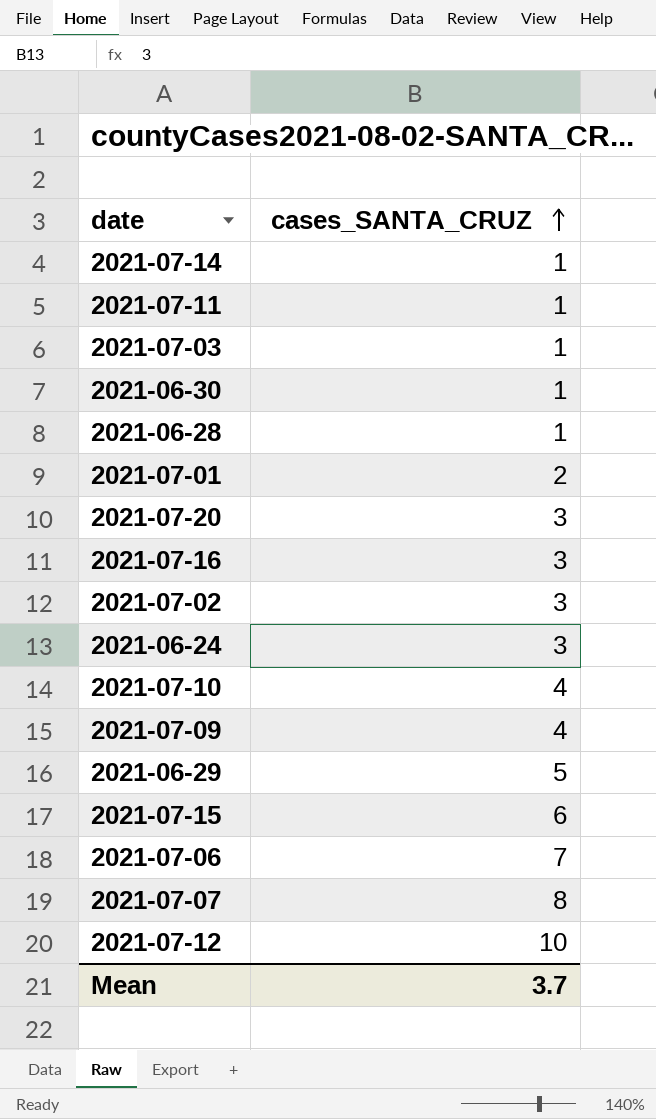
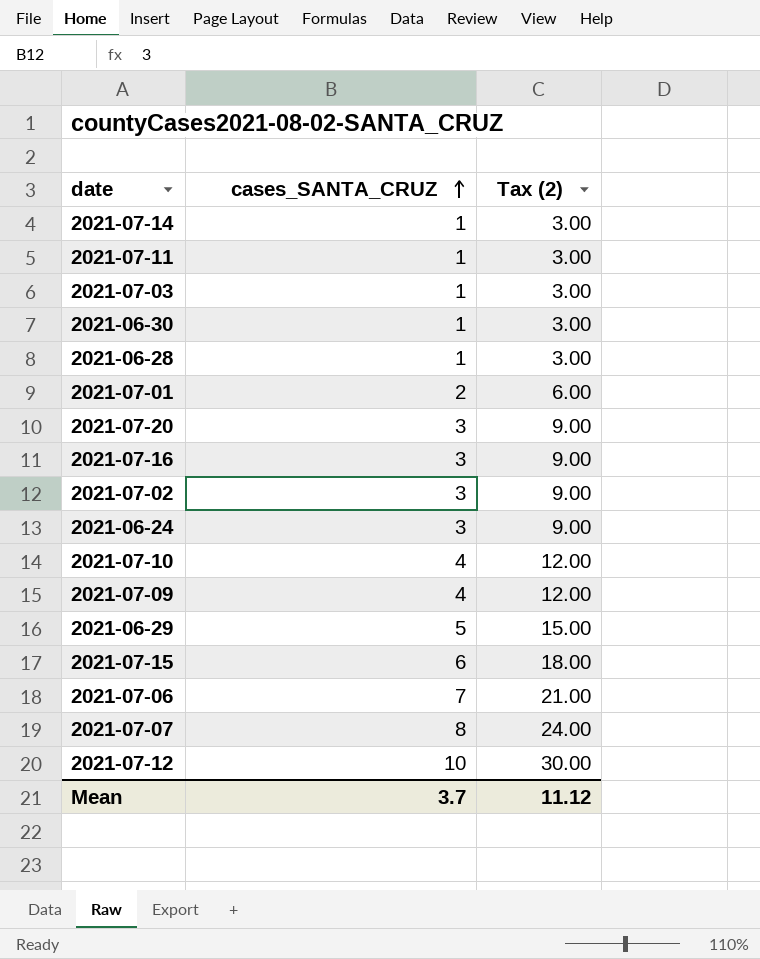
column Tax (2) | formula: none -> [cases_SANTA_CRUZ] * 3

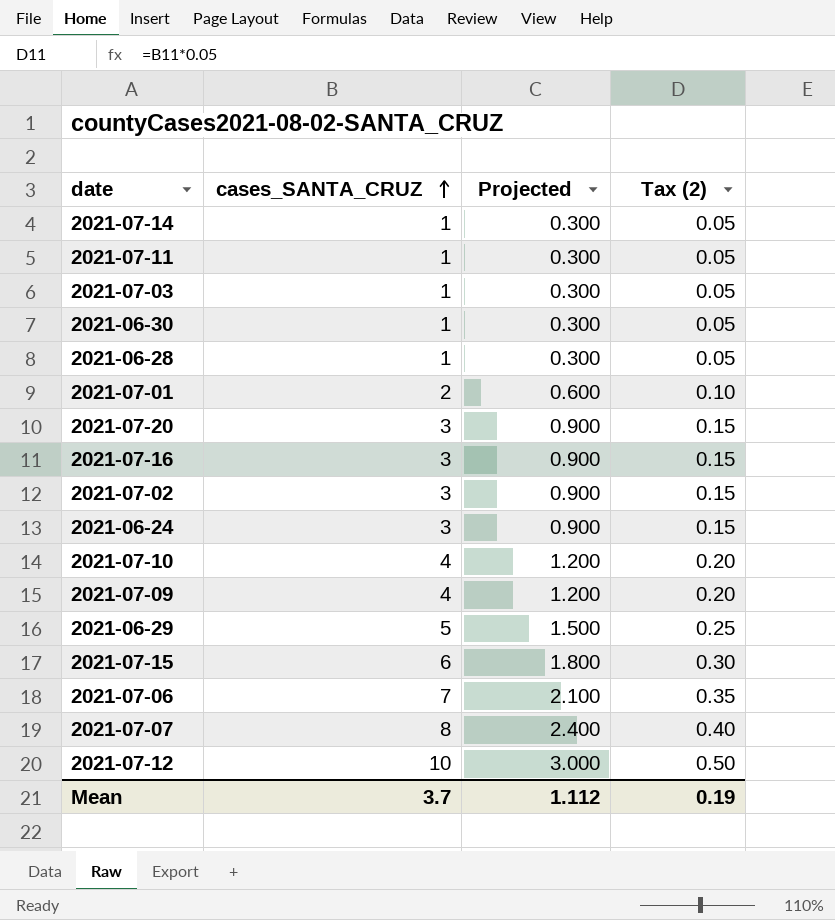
column Projected | formula: none -> [cases_SANTA_CRUZ] * 0.3
column Tax (2) | formula: [cases_SANTA_CRUZ] * 3 -> [cases_SANTA_CRUZ] * 0.05
Mean | Tax (2): 11.12 -> 0.19

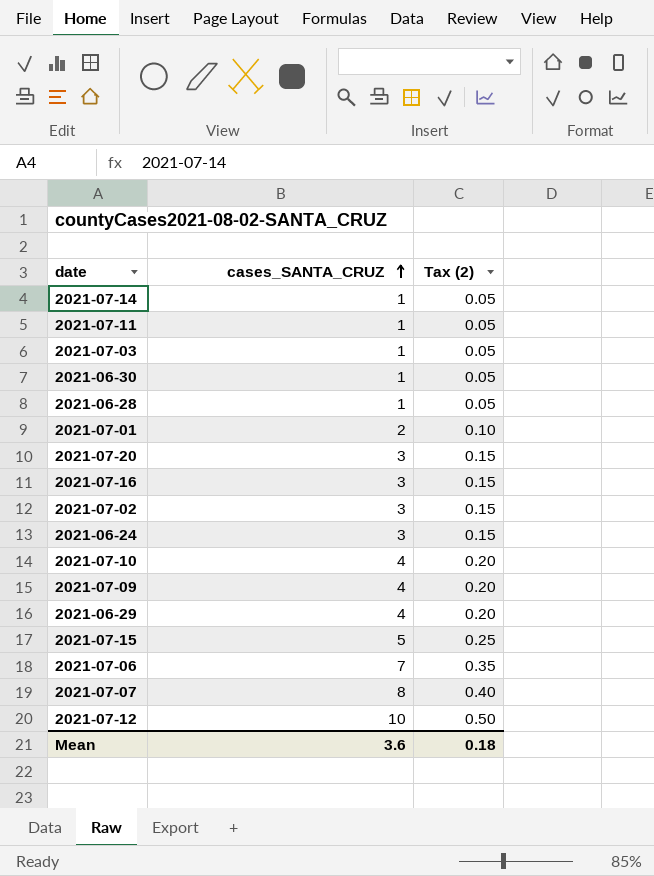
column Projected | formula: [cases_SANTA_CRUZ] * 0.3 -> none
2021-06-29 | cases_SANTA_CRUZ: 5 -> 4
2021-06-29 | Tax (2): 0.25 -> 0.20
2021-07-15 | cases_SANTA_CRUZ: 6 -> 5
2021-07-15 | Tax (2): 0.30 -> 0.25
Mean | cases_SANTA_CRUZ: 3.7 -> 3.6
Mean | Tax (2): 0.19 -> 0.18

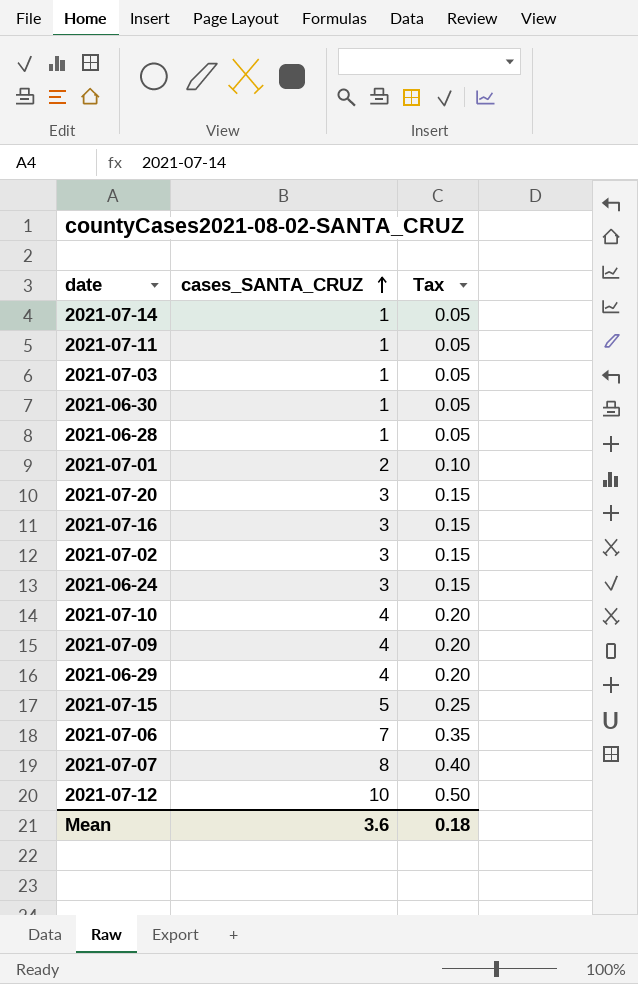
column name: Tax (2) -> Tax

